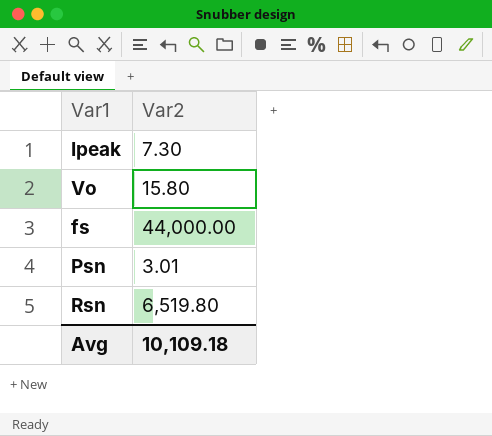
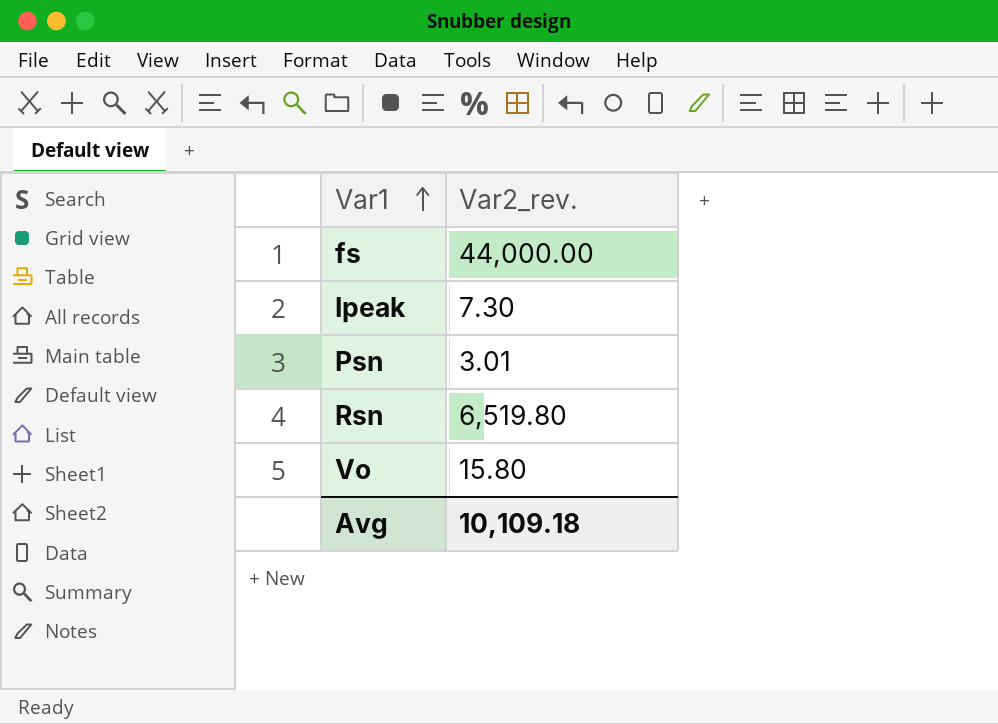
row order: none -> Var1 ascending
column name: Var2 -> Var2_rev.

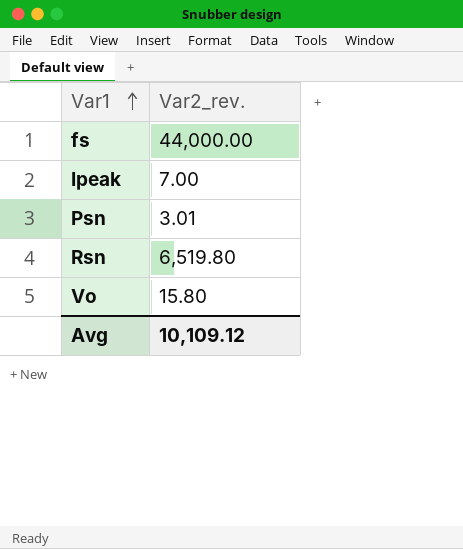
Ipeak | Var2_rev.: 7.30 -> 7.00
Avg | Var2_rev.: 10,109.18 -> 10,109.12

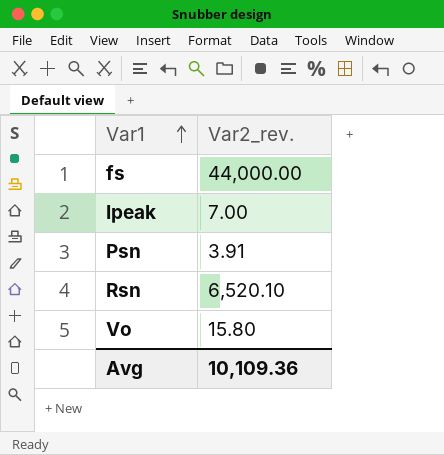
Psn | Var2_rev.: 3.01 -> 3.91
Rsn | Var2_rev.: 6,519.80 -> 6,520.10
Avg | Var2_rev.: 10,109.12 -> 10,109.36

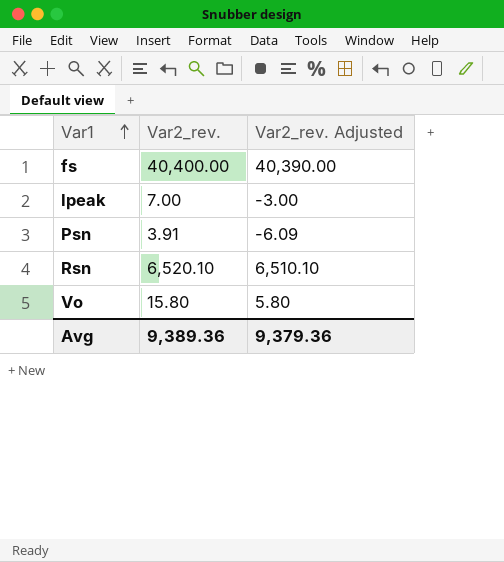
column Var2_rev. Adjusted | formula: none -> [Var2_rev.] - 10
fs | Var2_rev.: 44,000.00 -> 40,400.00
Avg | Var2_rev.: 10,109.36 -> 9,389.36

